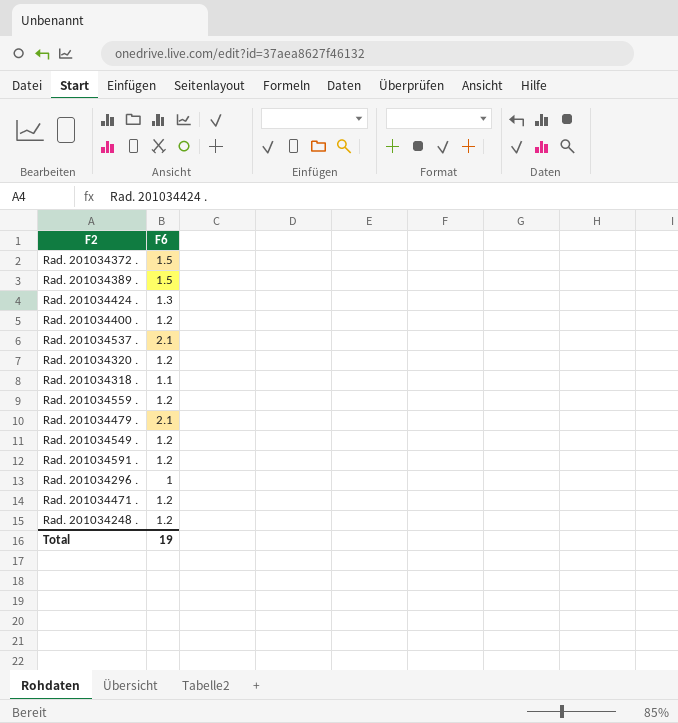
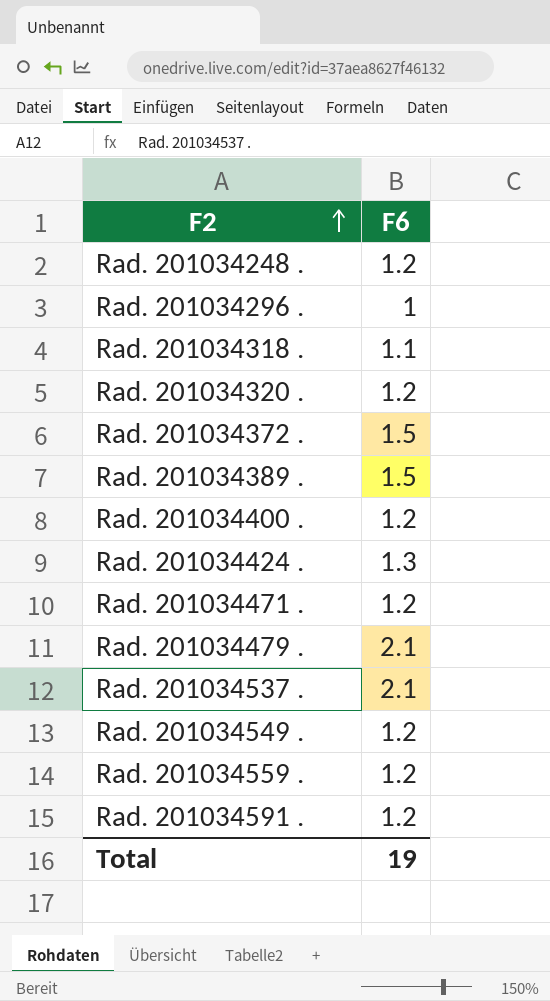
row order: none -> F2 ascending

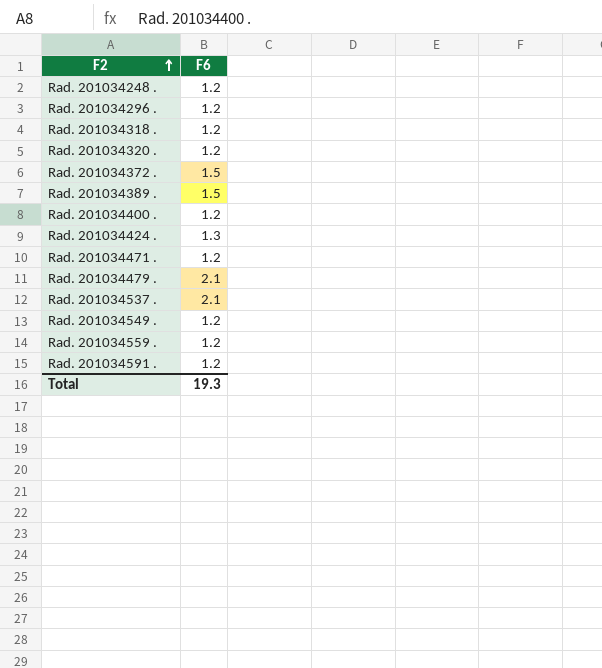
Rad. 201034296 . | F6: 1 -> 1.2
Rad. 201034318 . | F6: 1.1 -> 1.2
Total | F6: 19 -> 19.3

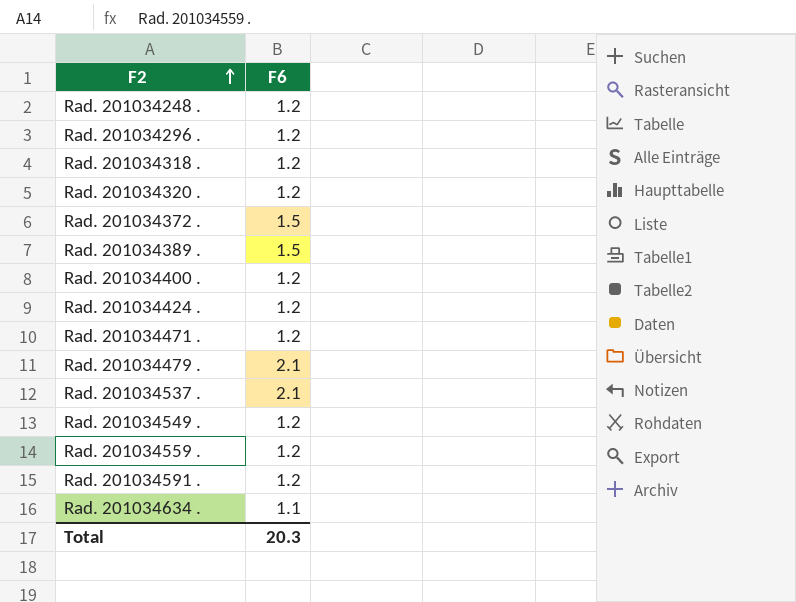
Rad. 201034424 . | F6: 1.3 -> 1.2
row Rad. 201034634 .: none -> 1.1
Total | F6: 19.3 -> 20.3

